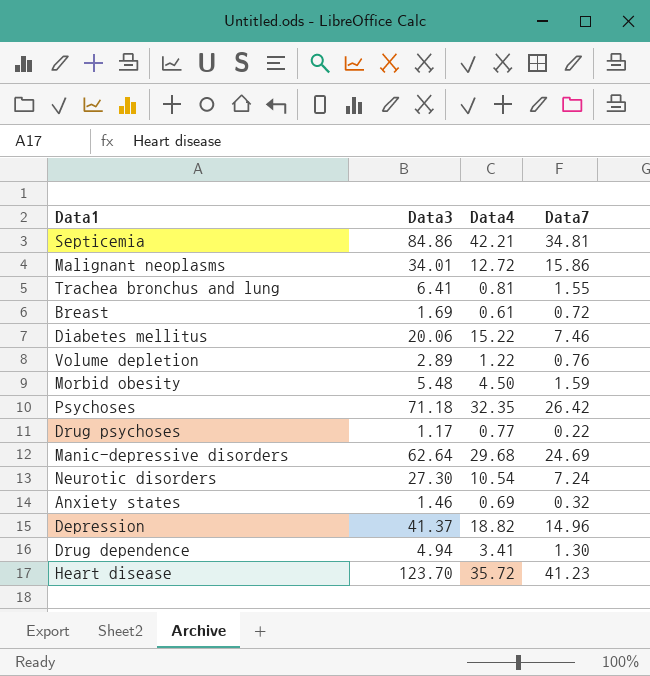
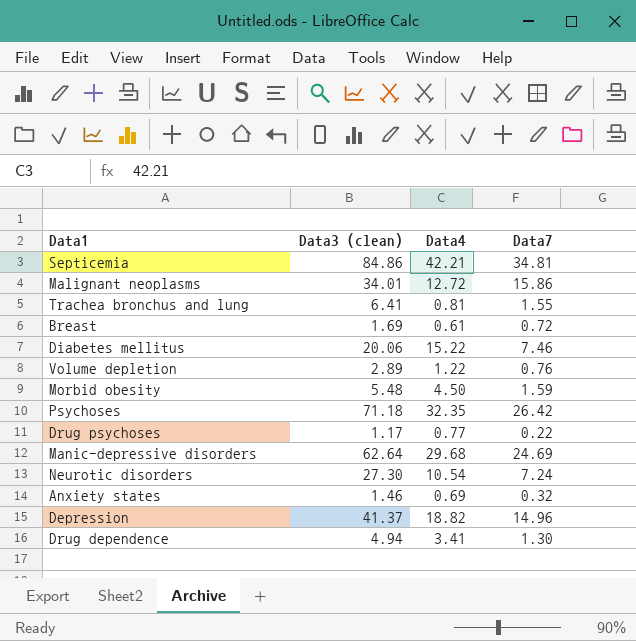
column name: Data3 -> Data3 (clean)
row Heart disease: 123.70 | 35.72 | 41.23 -> none

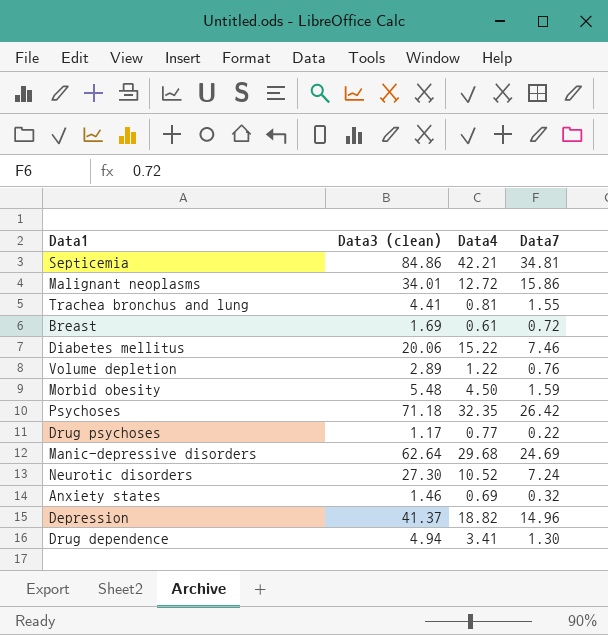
Trachea bronchus and lung | Data3 (clean): 6.41 -> 4.41
Neurotic disorders | Data4: 10.54 -> 10.52

